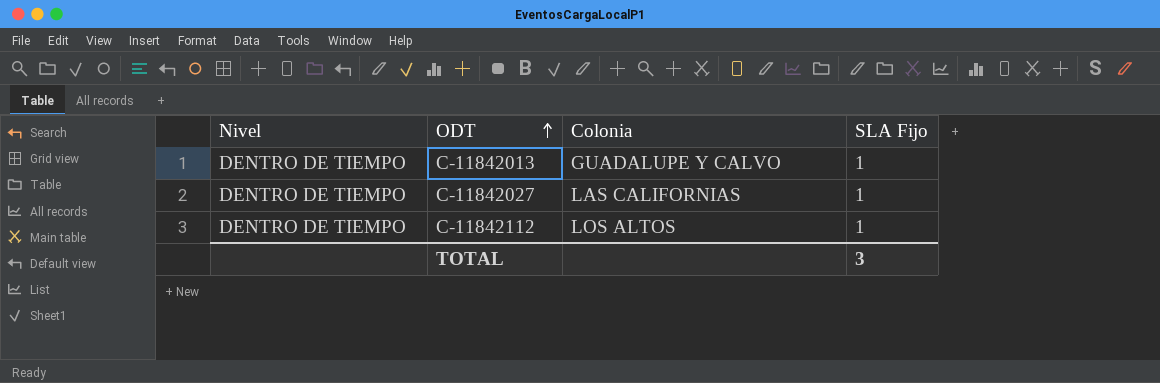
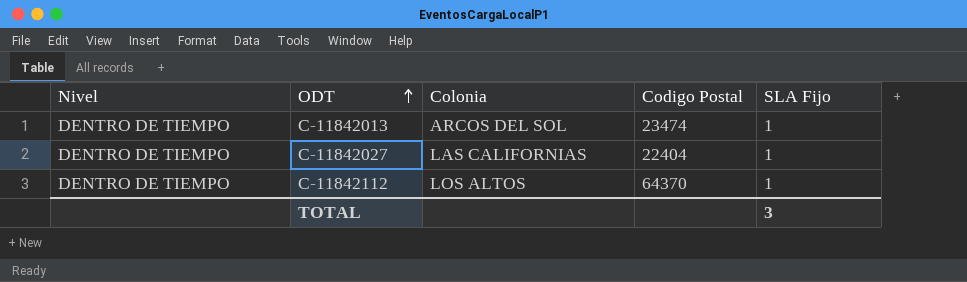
column Codigo Postal | position: none -> 4
C-11842013 | Colonia: GUADALUPE Y CALVO -> ARCOS DEL SOL

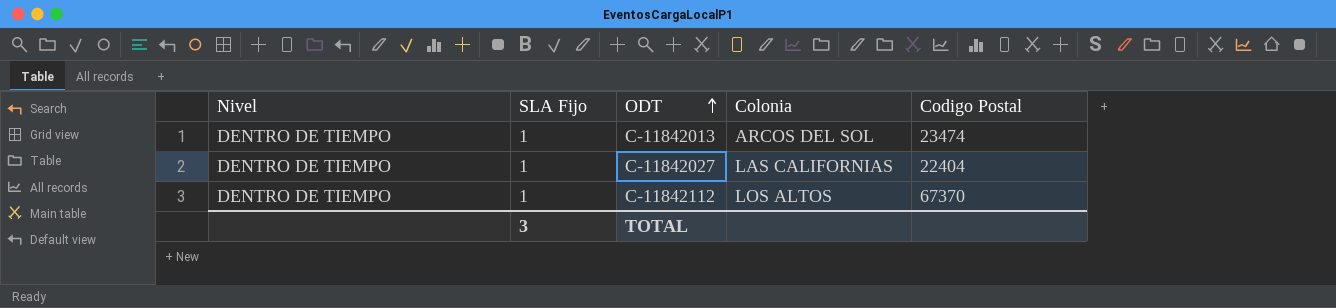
column SLA Fijo | position: 5 -> 2
C-11842112 | Codigo Postal: 64370 -> 67370

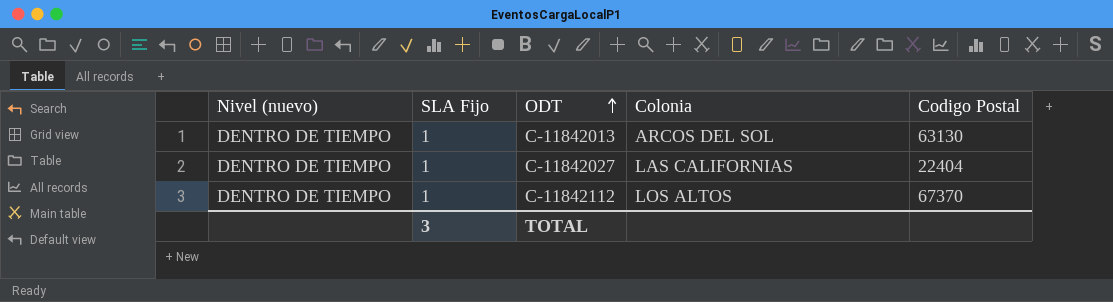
column name: Nivel -> Nivel (nuevo)
C-11842013 | Codigo Postal: 23474 -> 63130

